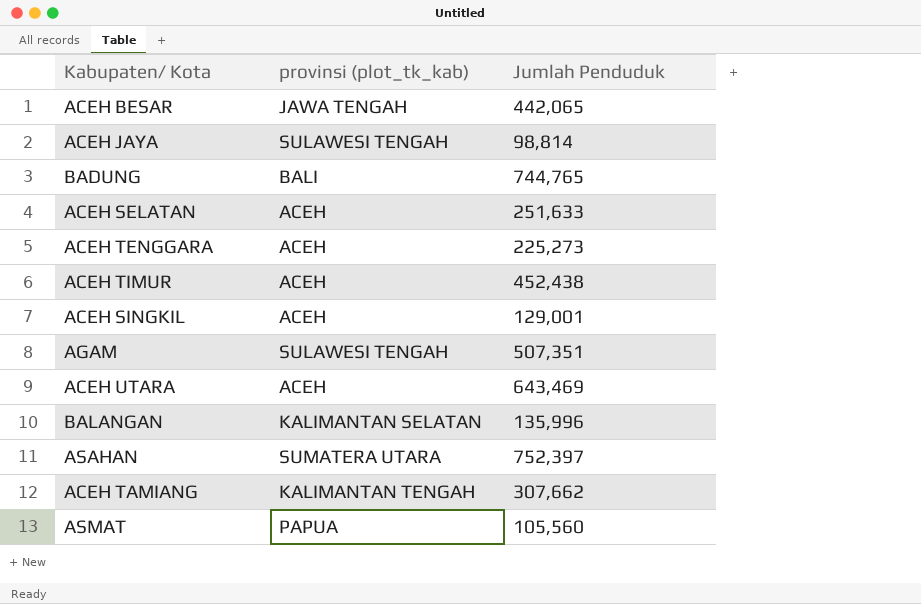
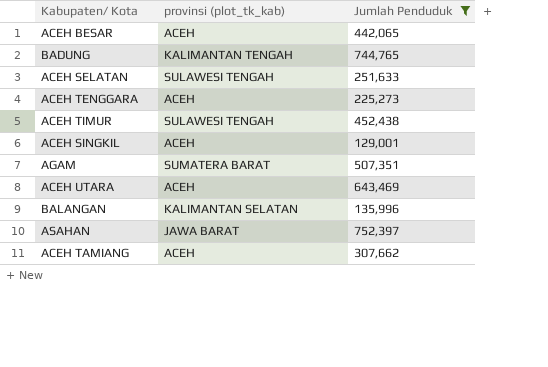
filter: none -> Jumlah Penduduk >= 129,001
ACEH BESAR | provinsi (plot_tk_kab): JAWA TENGAH -> ACEH
BADUNG | provinsi (plot_tk_kab): BALI -> KALIMANTAN TENGAH
ACEH SELATAN | provinsi (plot_tk_kab): ACEH -> SULAWESI TENGAH
ACEH TIMUR | provinsi (plot_tk_kab): ACEH -> SULAWESI TENGAH
AGAM | provinsi (plot_tk_kab): SULAWESI TENGAH -> SUMATERA BARAT
ASAHAN | provinsi (plot_tk_kab): SUMATERA UTARA -> JAWA BARAT
ACEH TAMIANG | provinsi (plot_tk_kab): KALIMANTAN TENGAH -> ACEH

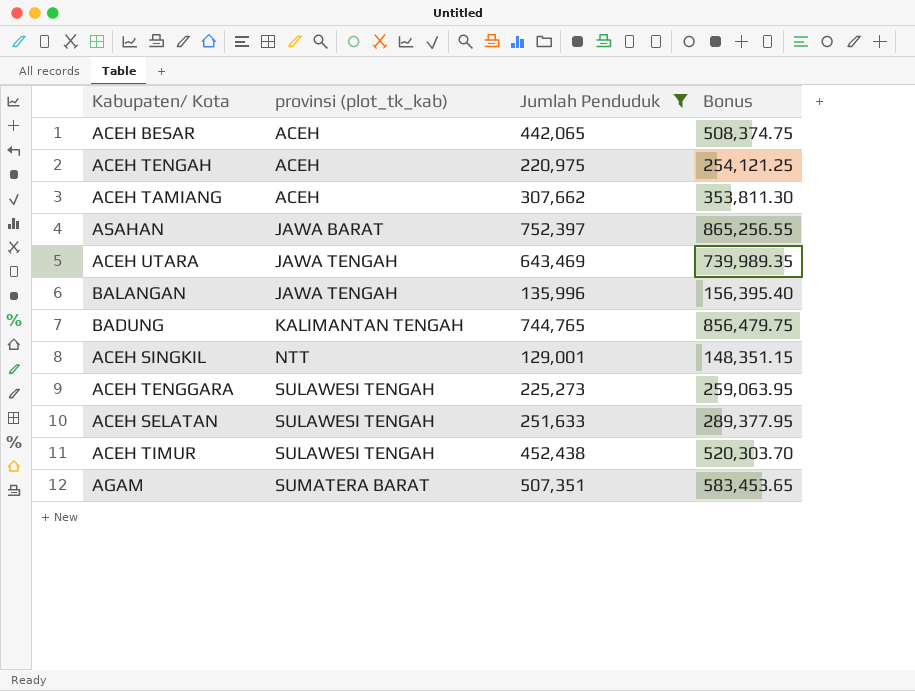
row order: none -> provinsi (plot_tk_kab) ascending
column Bonus | formula: none -> [Jumlah Penduduk] * 1.15
row ACEH TENGAH: none -> ACEH | 220,975 | 254,121.25
ACEH UTARA | provinsi (plot_tk_kab): ACEH -> JAWA TENGAH
BALANGAN | provinsi (plot_tk_kab): KALIMANTAN SELATAN -> JAWA TENGAH
ACEH SINGKIL | provinsi (plot_tk_kab): ACEH -> NTT
ACEH TENGGARA | provinsi (plot_tk_kab): ACEH -> SULAWESI TENGAH

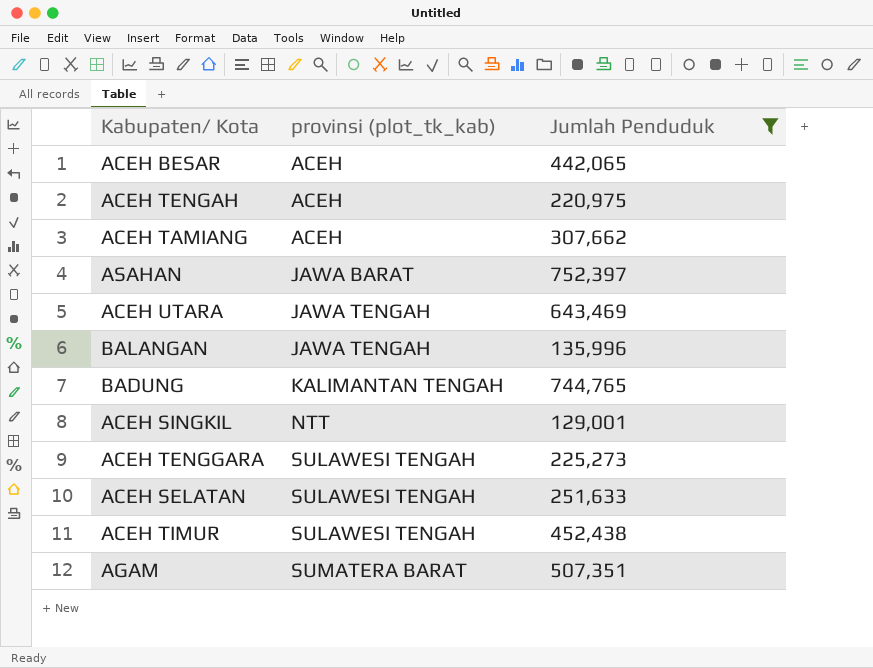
column Bonus | formula: [Jumlah Penduduk] * 1.15 -> none

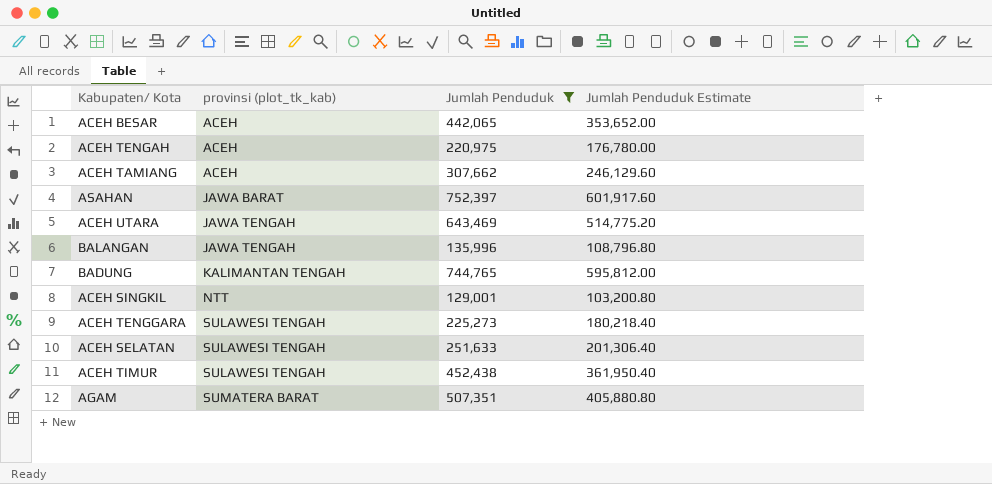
column Jumlah Penduduk Estimate | formula: none -> [Jumlah Penduduk] * 0.8

